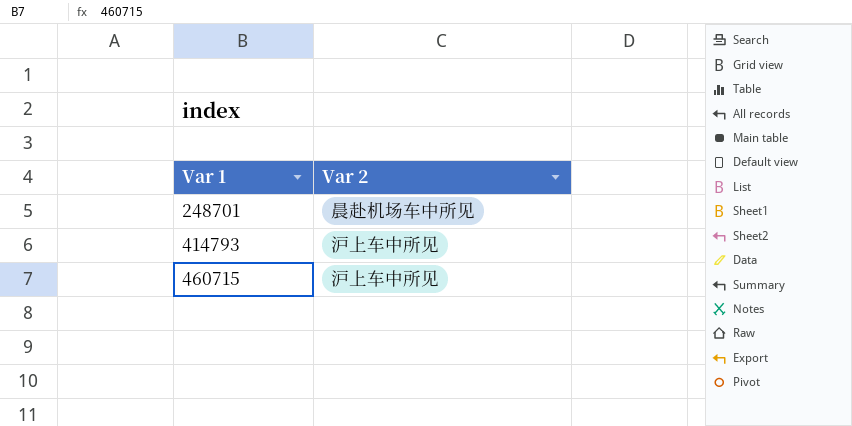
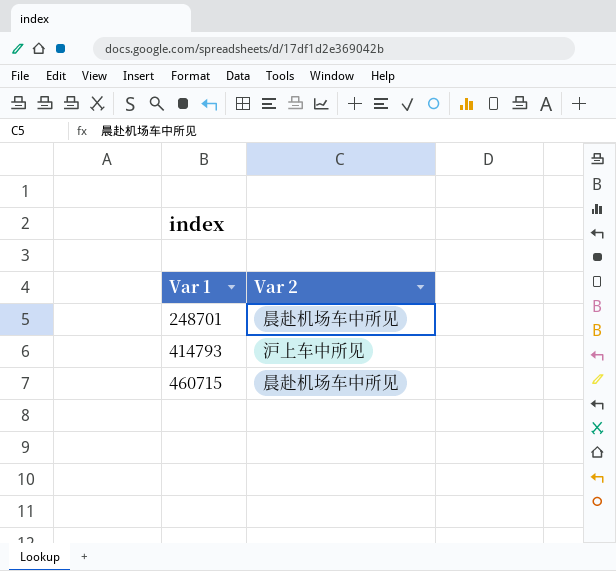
460715 | Var 2: 沪上车中所见 -> 晨赴机场车中所见

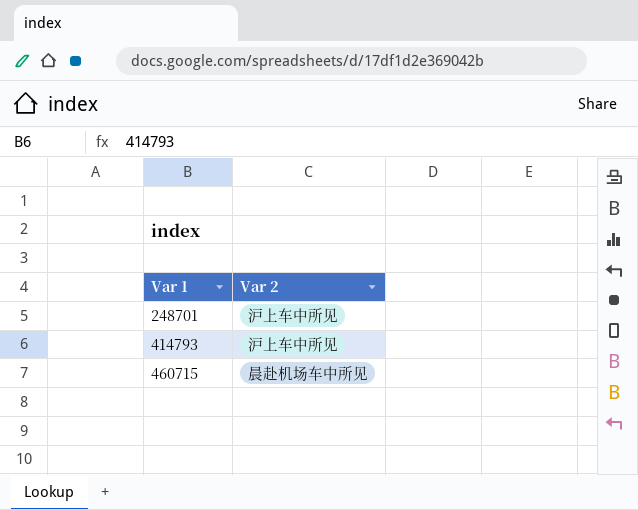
248701 | Var 2: 晨赴机场车中所见 -> 沪上车中所见

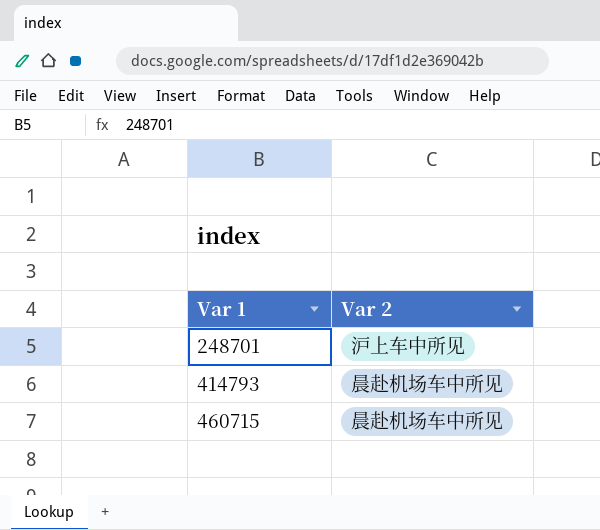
414793 | Var 2: 沪上车中所见 -> 晨赴机场车中所见

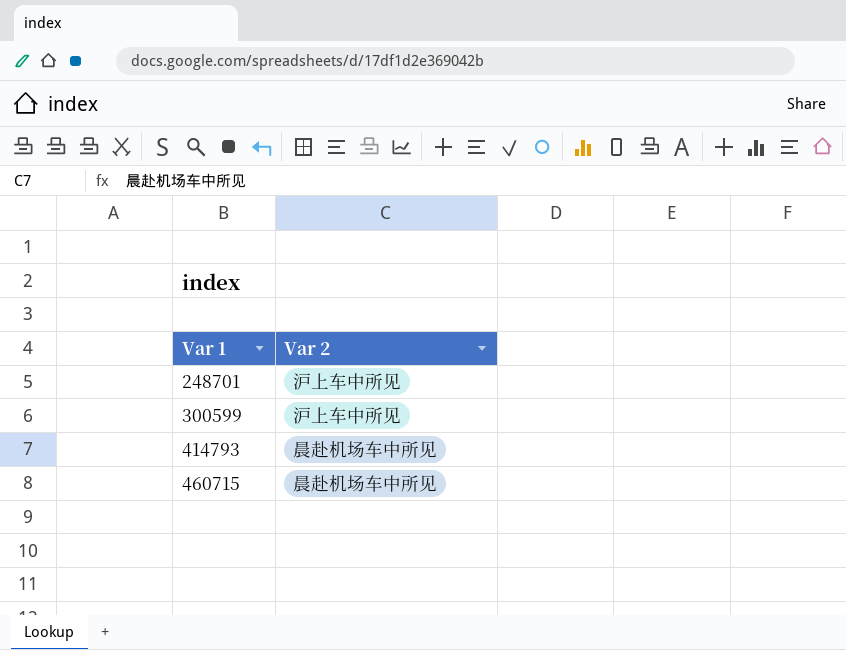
row 300599: none -> 沪上车中所见

